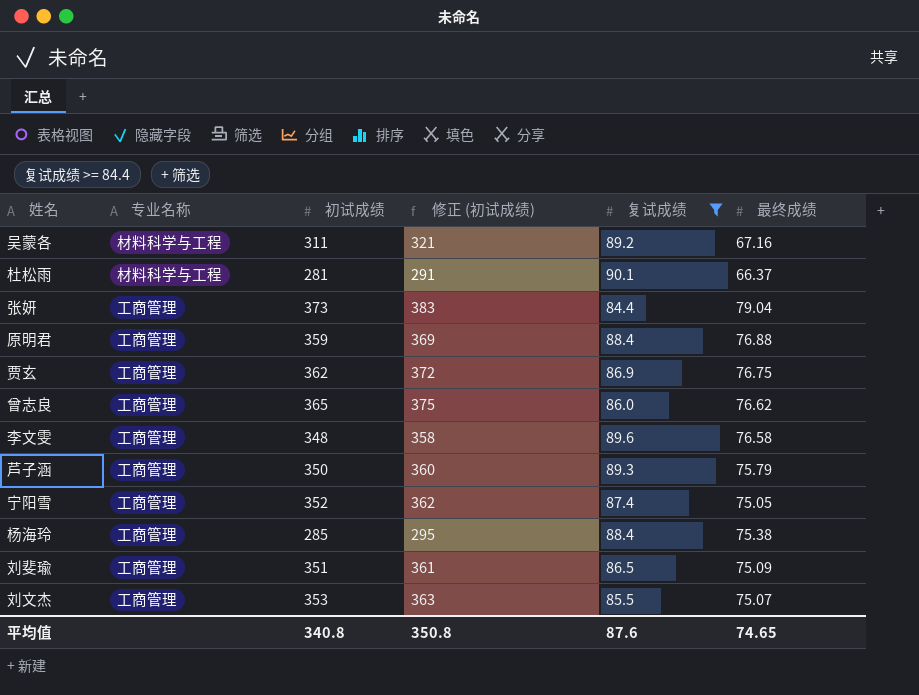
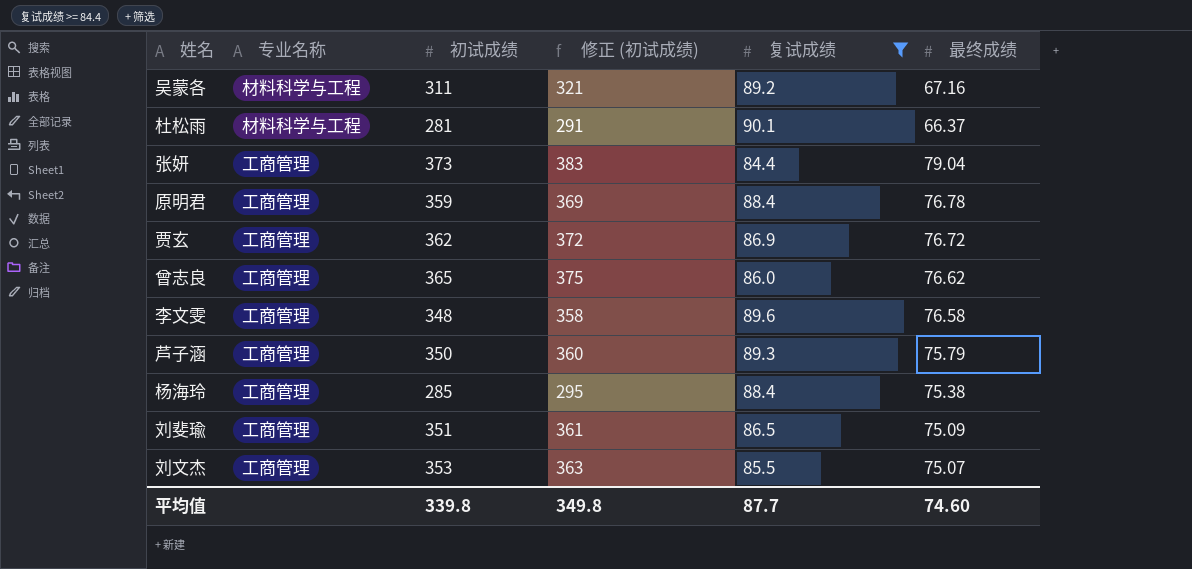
row 宁阳雪: 工商管理 | 352 | 362 | 87.4 | 75.05 -> none
原明君 | 最终成绩: 76.88 -> 76.78
贾玄 | 最终成绩: 76.75 -> 76.72
平均值 | 初试成绩: 340.8 -> 339.8
平均值 | 修正 (初试成绩): 350.8 -> 349.8
平均值 | 复试成绩: 87.6 -> 87.7
平均值 | 最终成绩: 74.65 -> 74.60

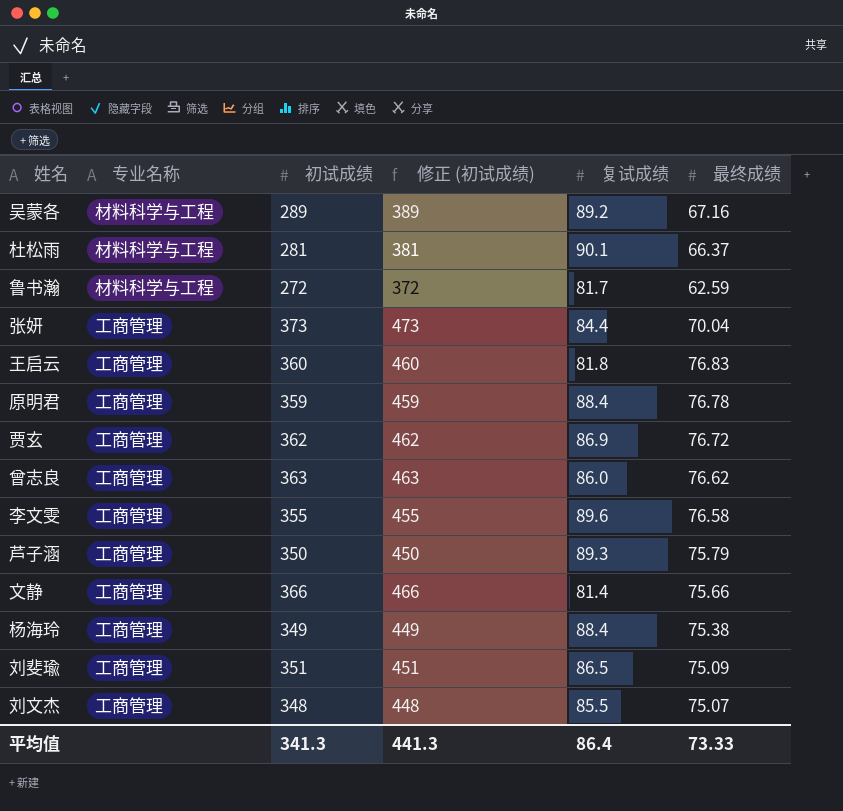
filter: 复试成绩 >= 84.4 -> none
column 修正 (初试成绩) | formula: [初试成绩] + 10 -> [初试成绩] + 100
吴蒙各 | 初试成绩: 311 -> 289
张妍 | 最终成绩: 79.04 -> 70.04
曾志良 | 初试成绩: 365 -> 363
李文雯 | 初试成绩: 348 -> 355
杨海玲 | 初试成绩: 285 -> 349
刘文杰 | 初试成绩: 353 -> 348
平均值 | 初试成绩: 339.8 -> 341.3
平均值 | 修正 (初试成绩): 349.8 -> 441.3
平均值 | 复试成绩: 87.7 -> 86.4
平均值 | 最终成绩: 74.60 -> 73.33

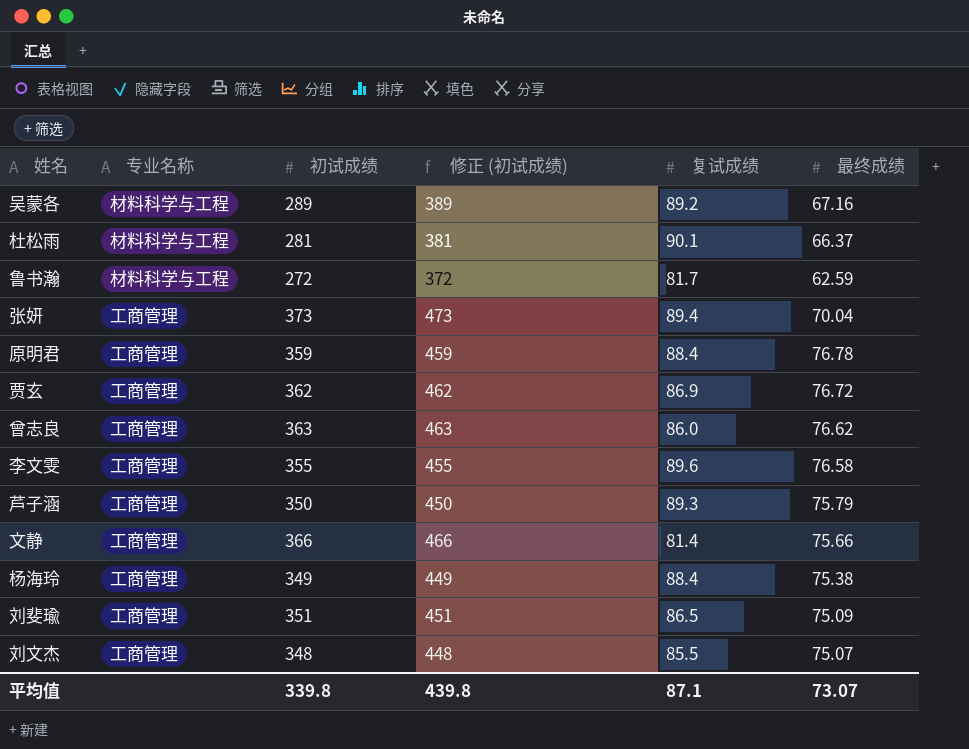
row 王启云: 工商管理 | 360 | 460 | 81.8 | 76.83 -> none
张妍 | 复试成绩: 84.4 -> 89.4
平均值 | 初试成绩: 341.3 -> 339.8
平均值 | 修正 (初试成绩): 441.3 -> 439.8
平均值 | 复试成绩: 86.4 -> 87.1
平均值 | 最终成绩: 73.33 -> 73.07

